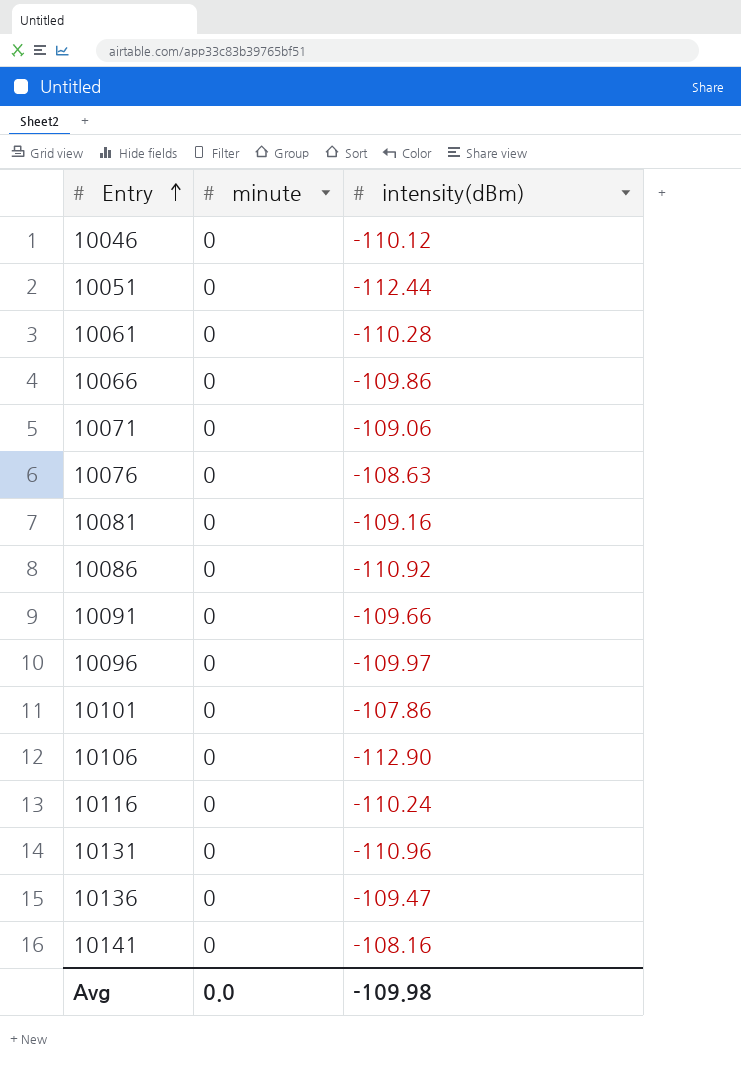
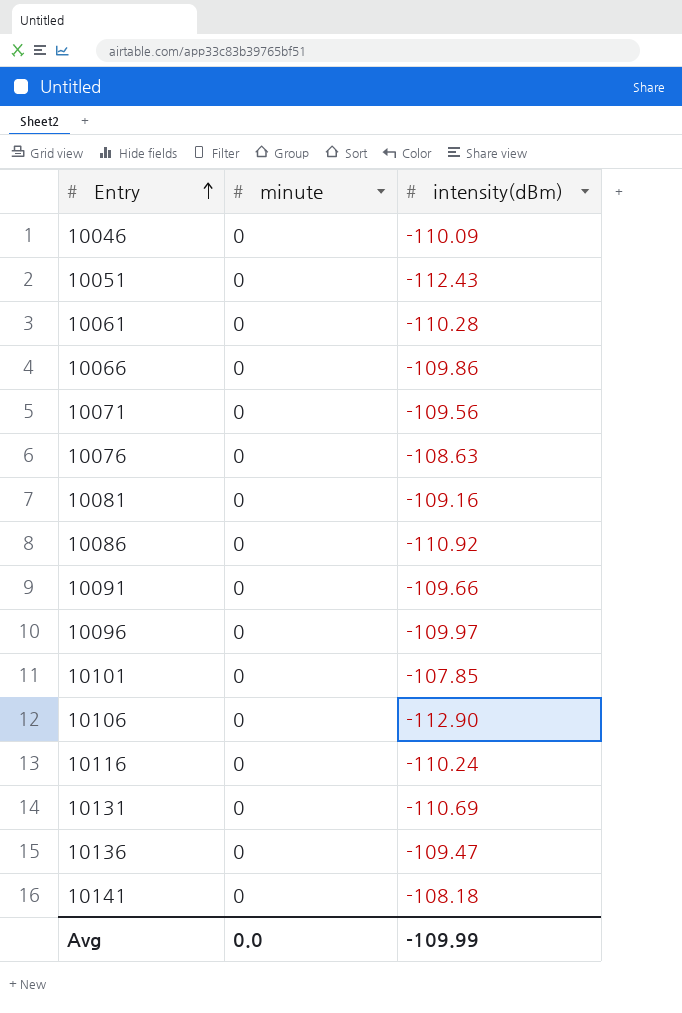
10046 | intensity(dBm): -110.12 -> -110.09
10051 | intensity(dBm): -112.44 -> -112.43
10071 | intensity(dBm): -109.06 -> -109.56
10101 | intensity(dBm): -107.86 -> -107.85
10131 | intensity(dBm): -110.96 -> -110.69
10141 | intensity(dBm): -108.16 -> -108.18
Avg | intensity(dBm): -109.98 -> -109.99

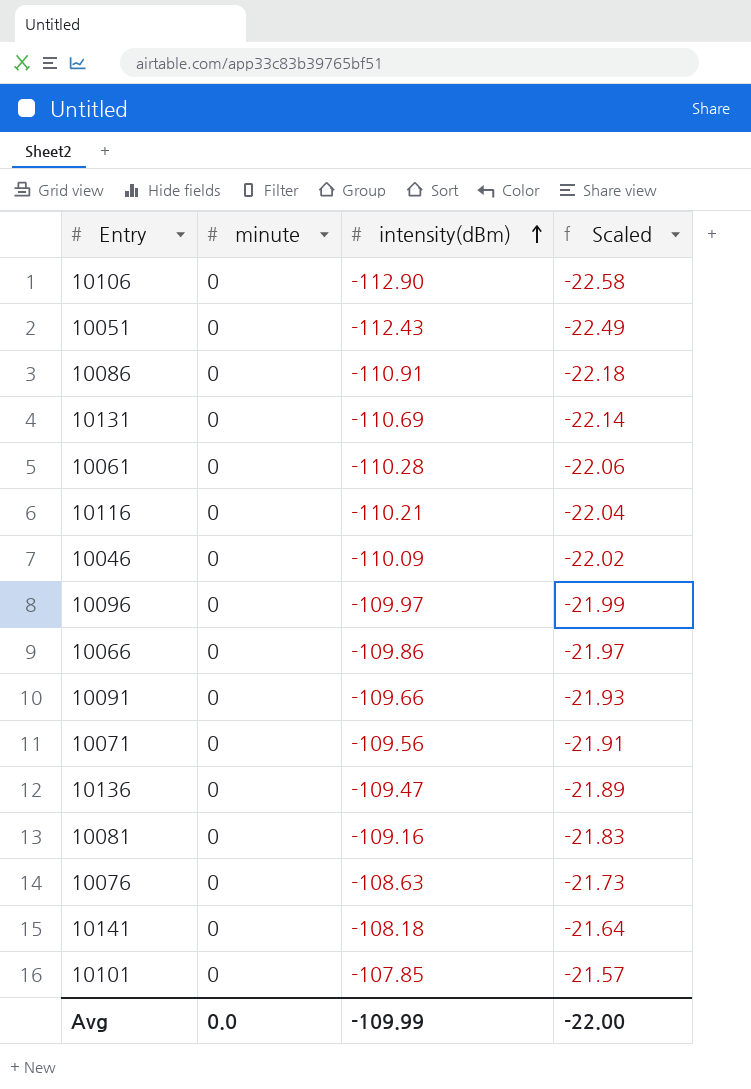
row order: Entry ascending -> intensity(dBm) ascending
column Scaled | formula: none -> [intensity(dBm)] * 0.2
10086 | intensity(dBm): -110.92 -> -110.91
10116 | intensity(dBm): -110.24 -> -110.21

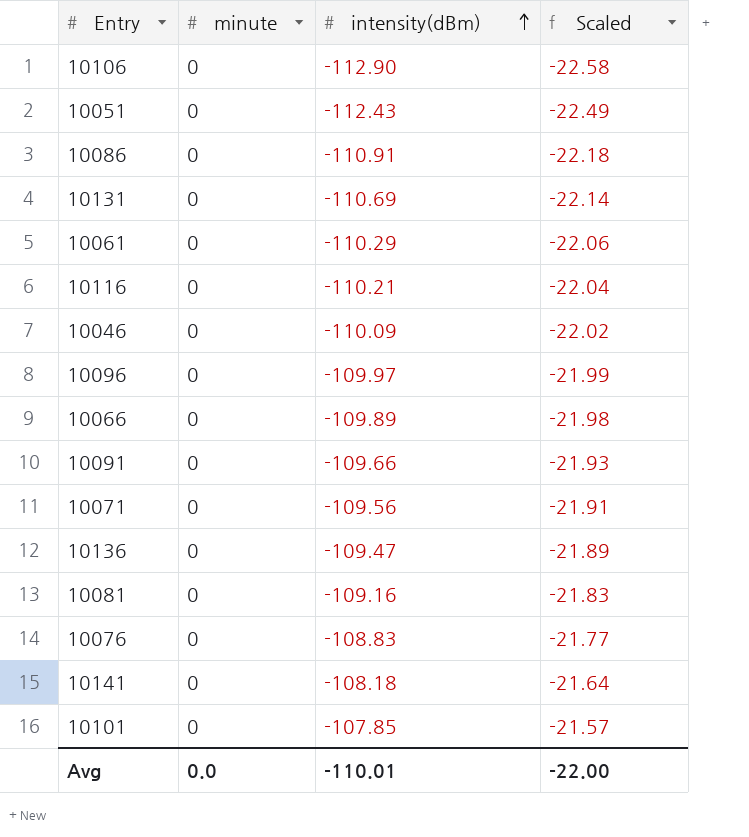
10061 | intensity(dBm): -110.28 -> -110.29
10066 | intensity(dBm): -109.86 -> -109.89
10066 | Scaled: -21.97 -> -21.98
10076 | intensity(dBm): -108.63 -> -108.83
10076 | Scaled: -21.73 -> -21.77
Avg | intensity(dBm): -109.99 -> -110.01

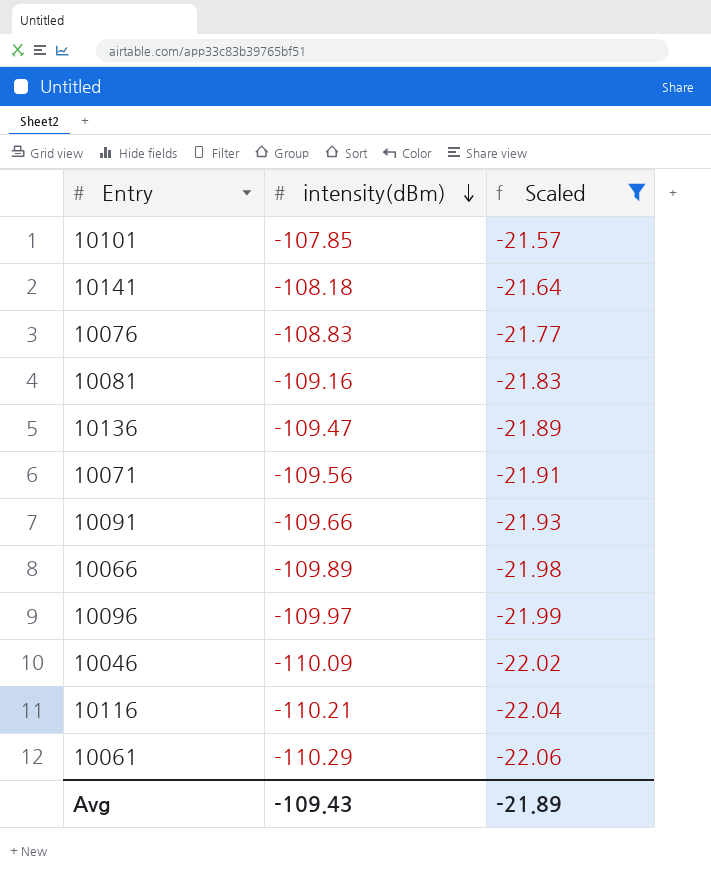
filter: none -> Scaled >= -22.06
row order: intensity(dBm) ascending -> intensity(dBm) descending
column minute | position: 2 -> none
Avg | intensity(dBm): -110.01 -> -109.43
Avg | Scaled: -22.00 -> -21.89

